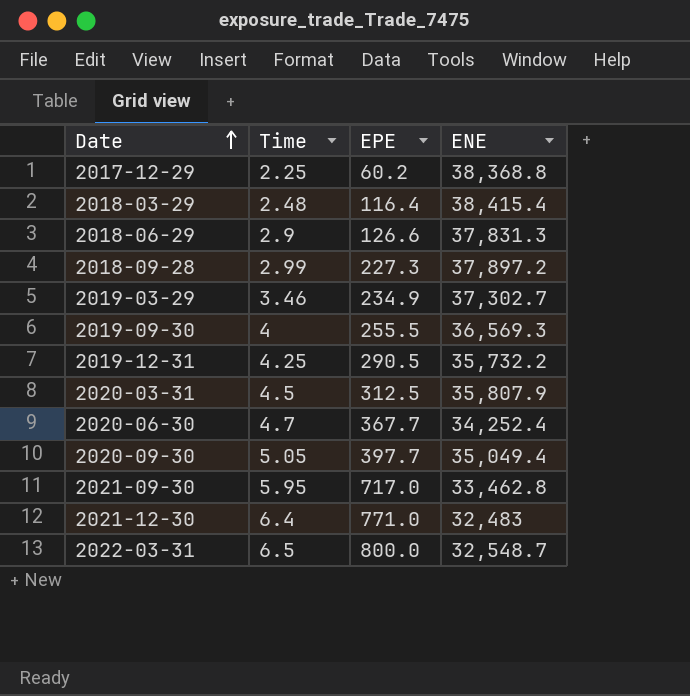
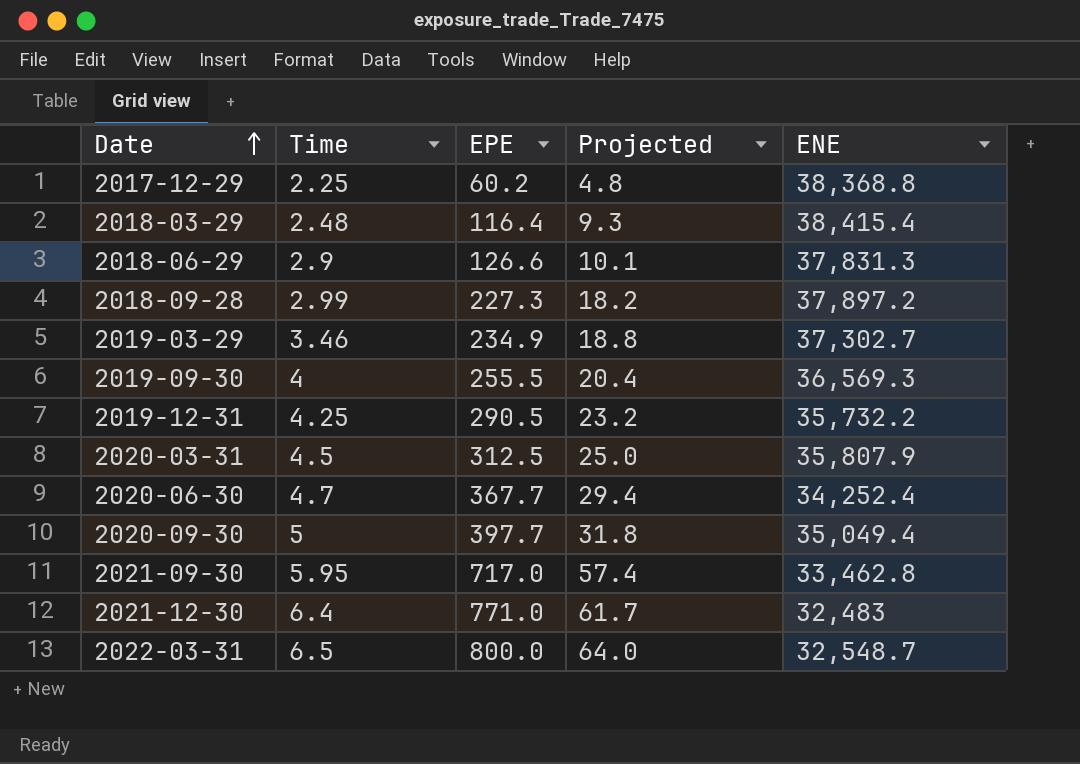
column Projected | formula: none -> [EPE] * 0.08
2020-09-30 | Time: 5.05 -> 5

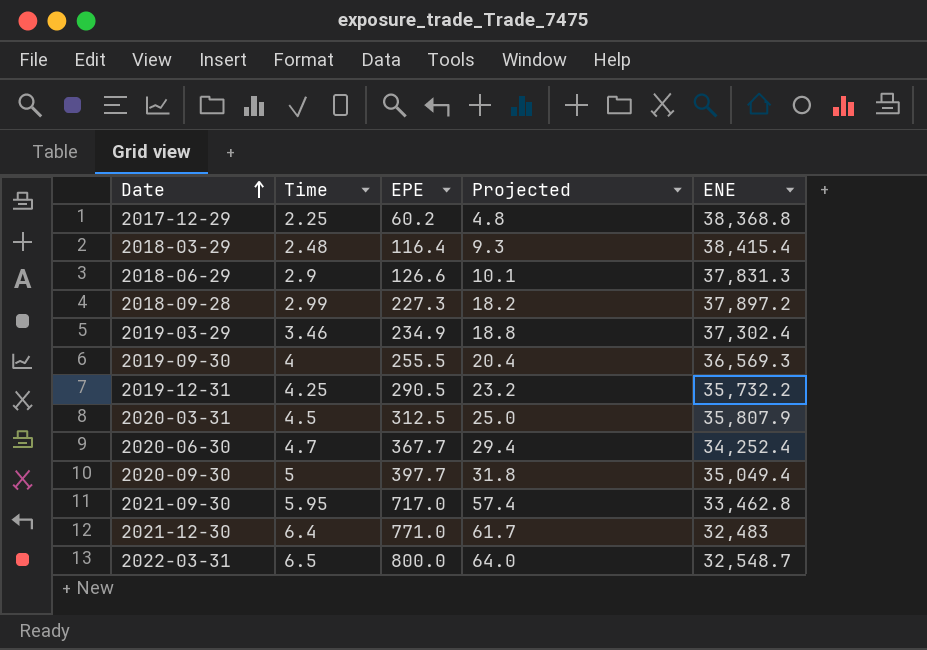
2019-03-29 | ENE: 37,302.7 -> 37,302.4

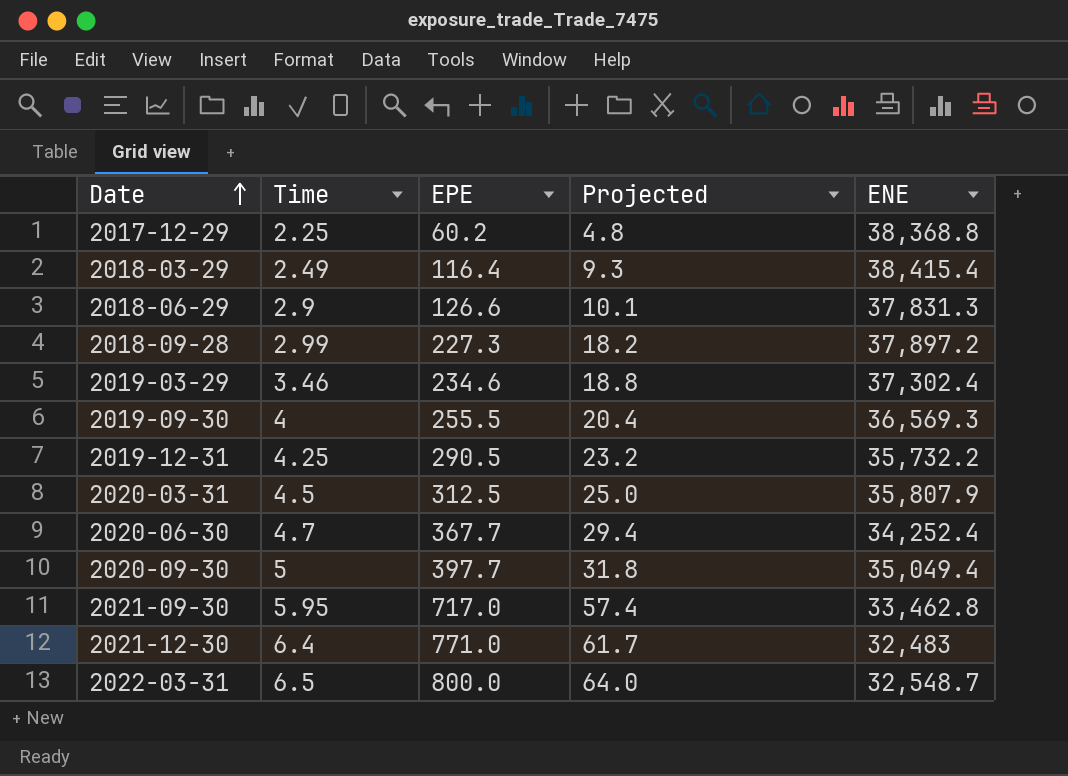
2018-03-29 | Time: 2.48 -> 2.49
2019-03-29 | EPE: 234.9 -> 234.6

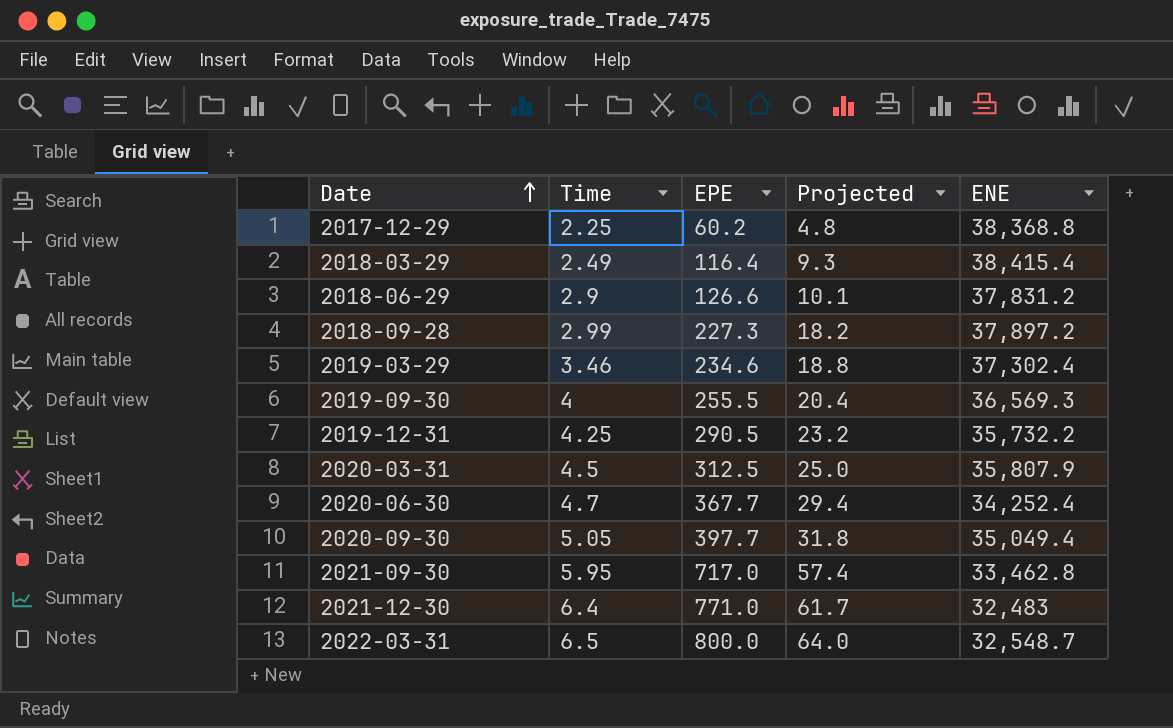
2018-06-29 | ENE: 37,831.3 -> 37,831.2
2020-09-30 | Time: 5 -> 5.05

